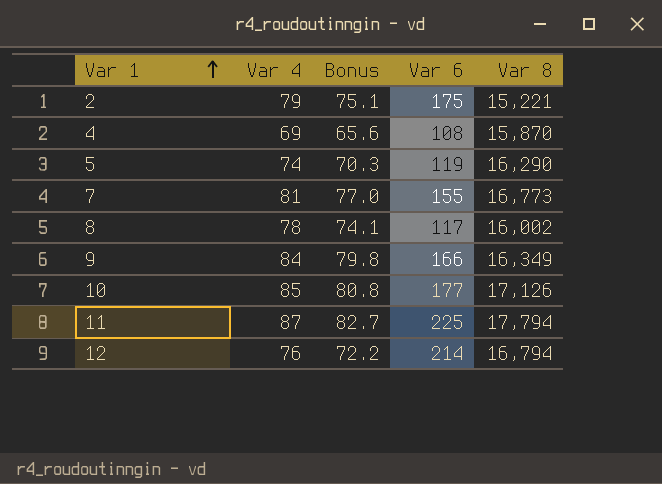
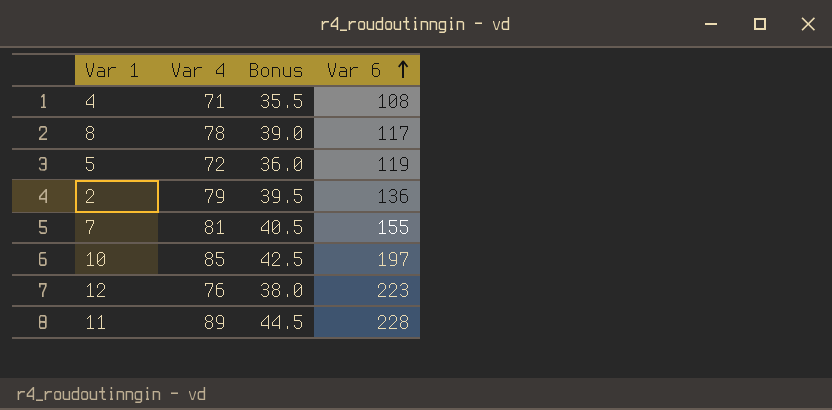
row order: Var 1 ascending -> Var 6 ascending
column Var 8 | position: 5 -> none
column Bonus | formula: [Var 4] * 0.95 -> [Var 4] * 0.5
row 9: 84 | 79.8 | 166 | 16,349 -> none
4 | Var 4: 69 -> 71
5 | Var 4: 74 -> 72
2 | Var 6: 175 -> 136
10 | Var 6: 177 -> 197
12 | Var 6: 214 -> 223
11 | Var 4: 87 -> 89
11 | Var 6: 225 -> 228

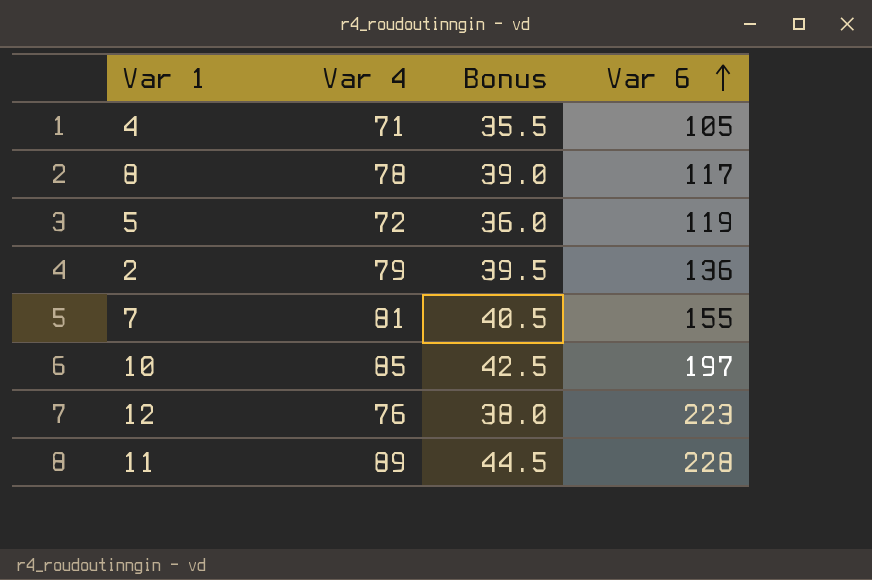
4 | Var 6: 108 -> 105

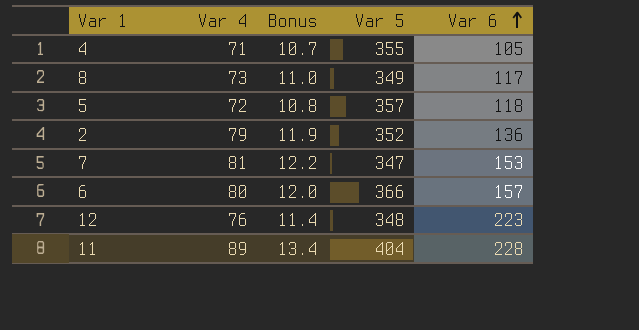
column Bonus | formula: [Var 4] * 0.5 -> [Var 4] * 0.15
column Var 5 | position: none -> 4
row 10: 85 | 42.5 | 197 -> none
8 | Var 4: 78 -> 73
5 | Var 6: 119 -> 118
7 | Var 6: 155 -> 153
row 6: none -> 80 | 12.0 | 366 | 157

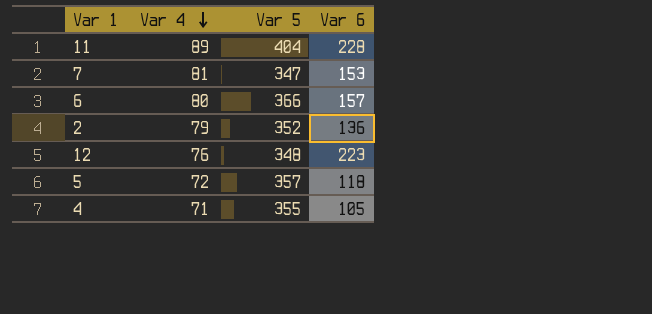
row order: Var 6 ascending -> Var 4 descending
column Bonus | formula: [Var 4] * 0.15 -> none
row 8: 73 | 11.0 | 349 | 117 -> none

